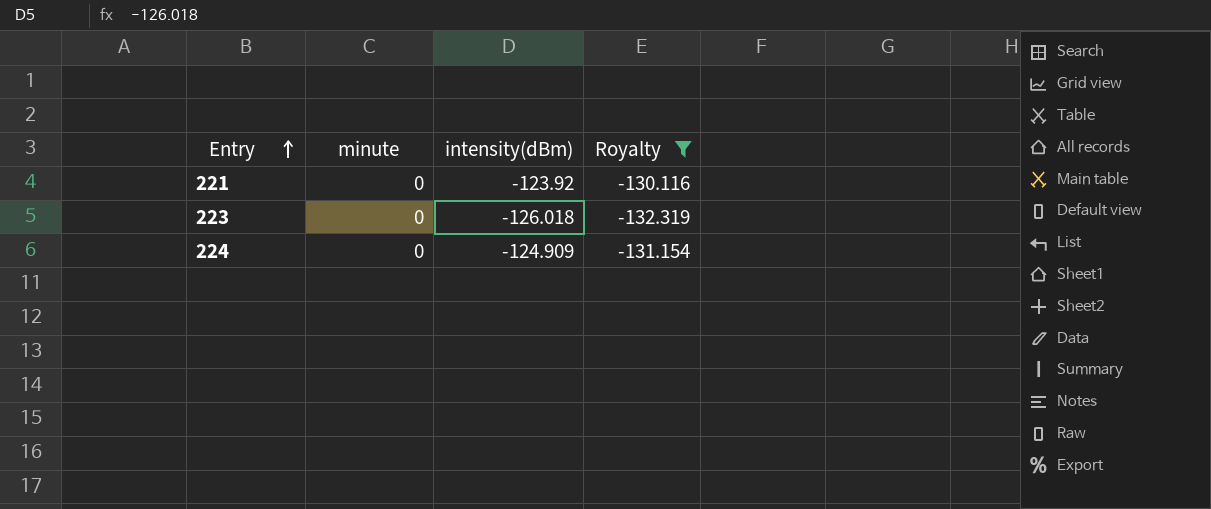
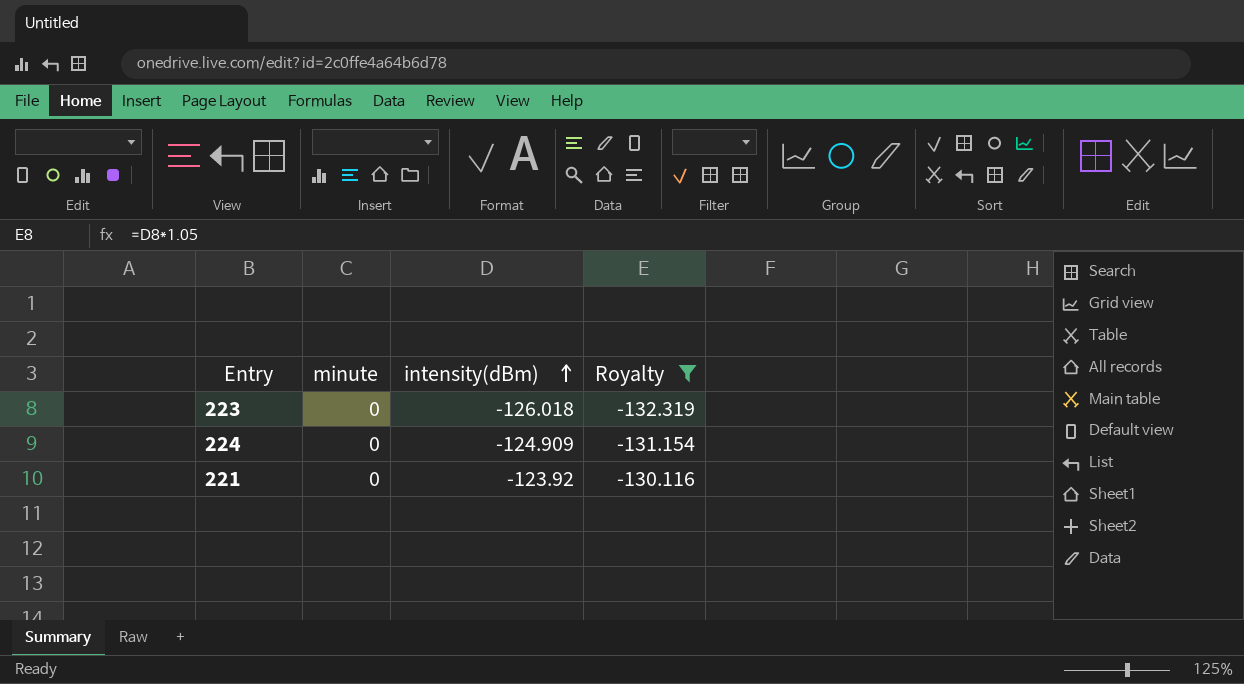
row order: Entry ascending -> intensity(dBm) ascending

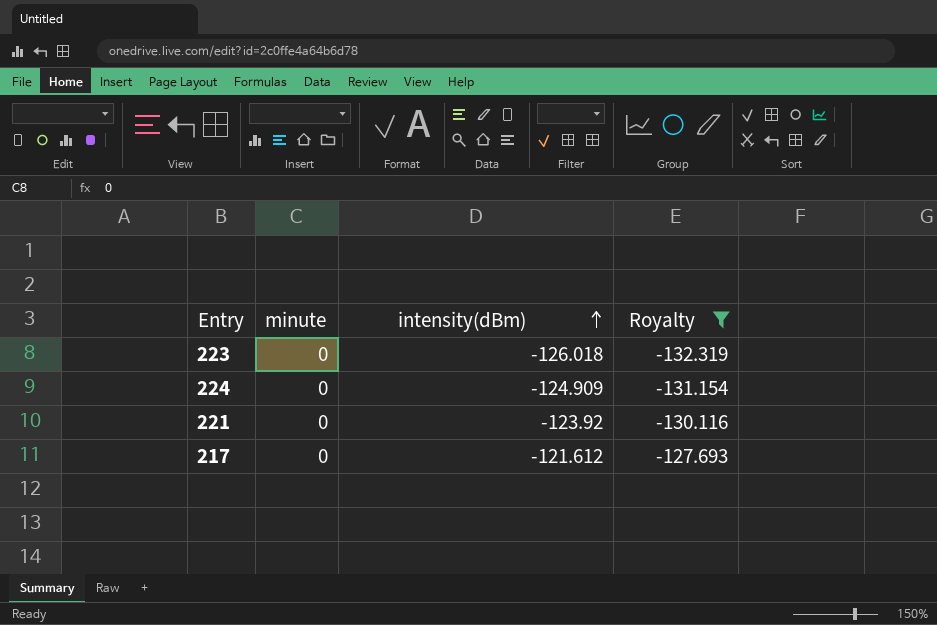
row 217: none -> 0 | -121.612 | -127.693

